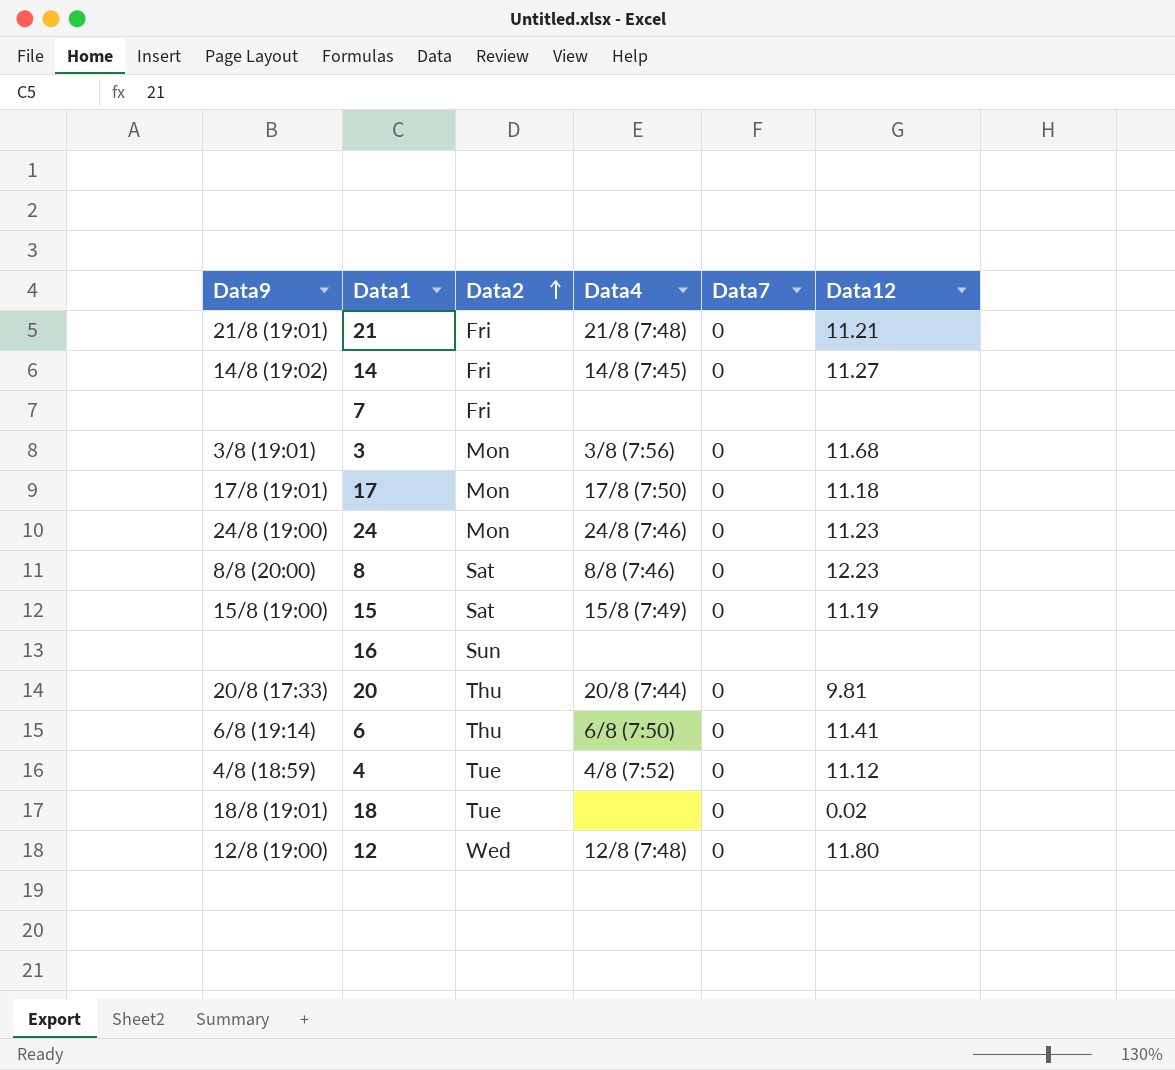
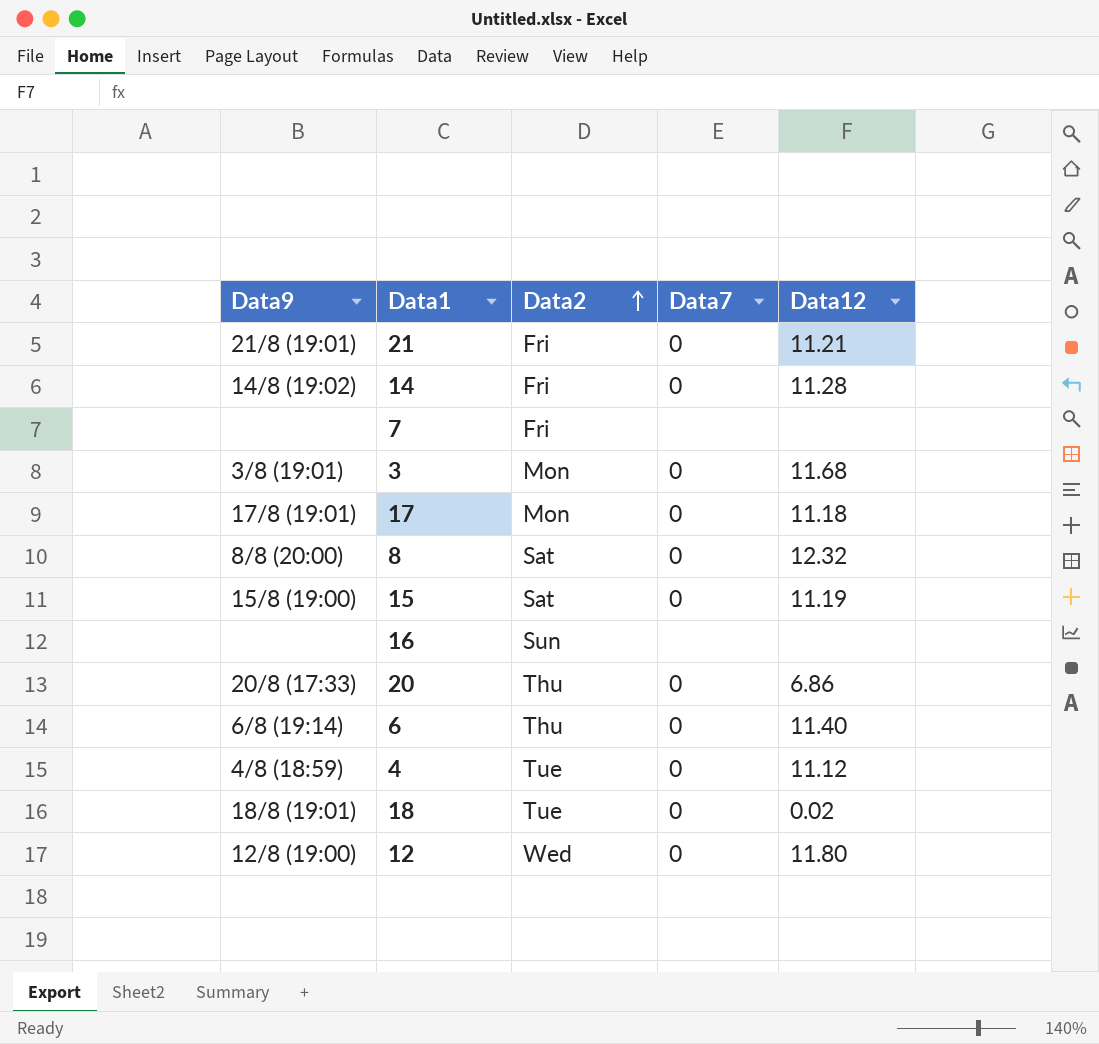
column Data4 | position: 4 -> none
row 24: 24/8 (19:00) | Mon | 24/8 (7:46) | 0 | 11.23 -> none
14 | Data12: 11.27 -> 11.28
8 | Data12: 12.23 -> 12.32
20 | Data12: 9.81 -> 6.86
6 | Data12: 11.41 -> 11.40

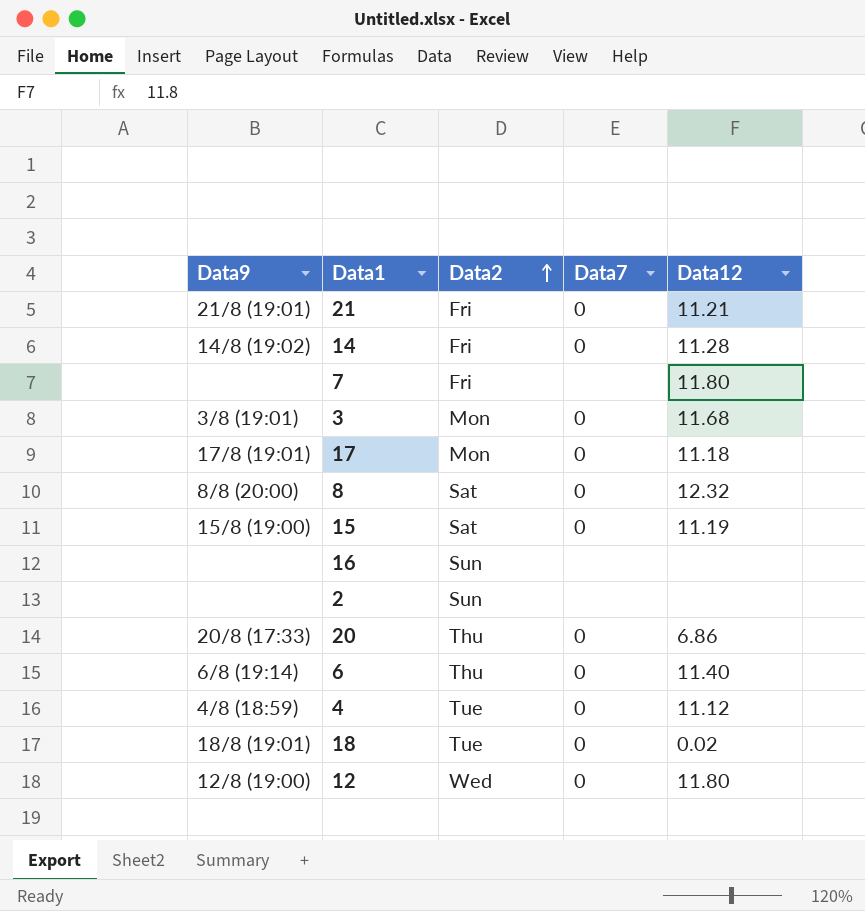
7 | Data12: none -> 11.80
row 2: none -> none | Sun | none | none

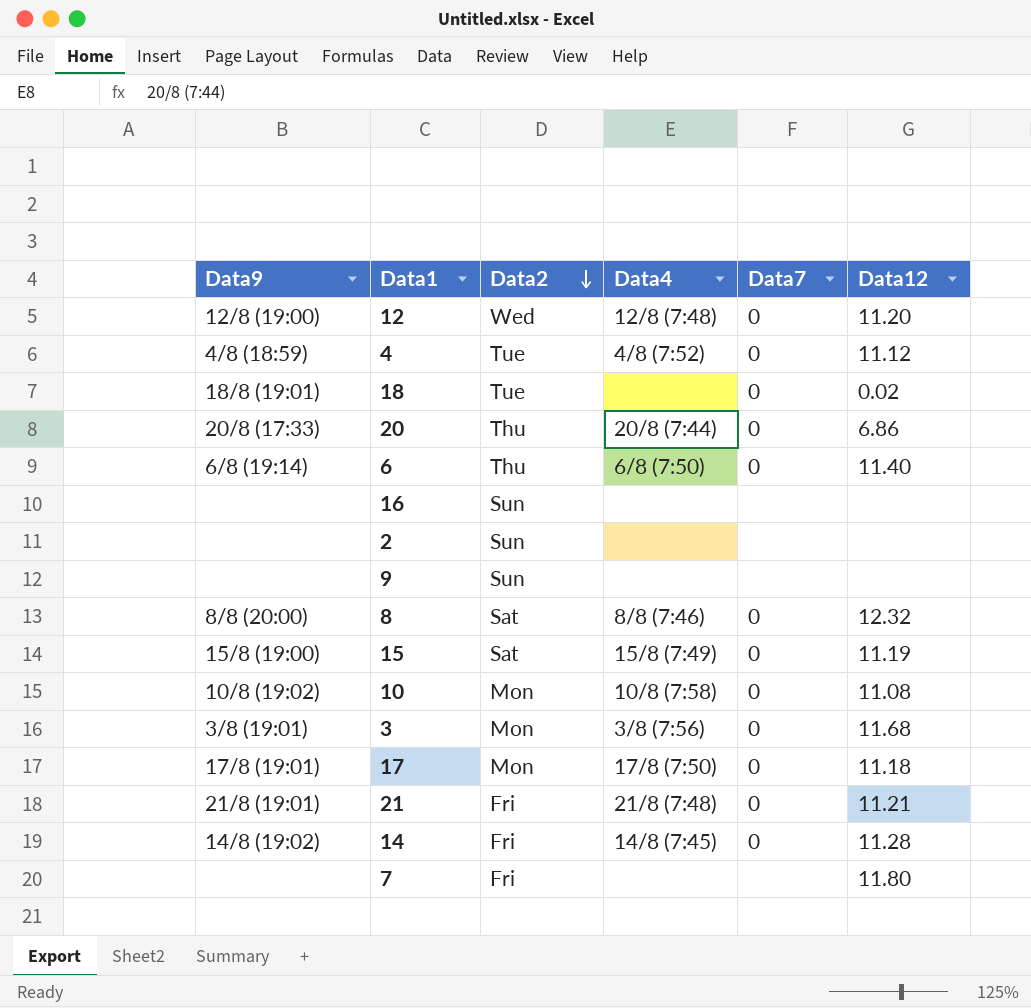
row order: Data2 ascending -> Data2 descending
column Data4 | position: none -> 4
12 | Data12: 11.80 -> 11.20
row 9: none -> none | Sun | none | none | none
row 10: none -> 10/8 (19:02) | Mon | 10/8 (7:58) | 0 | 11.08

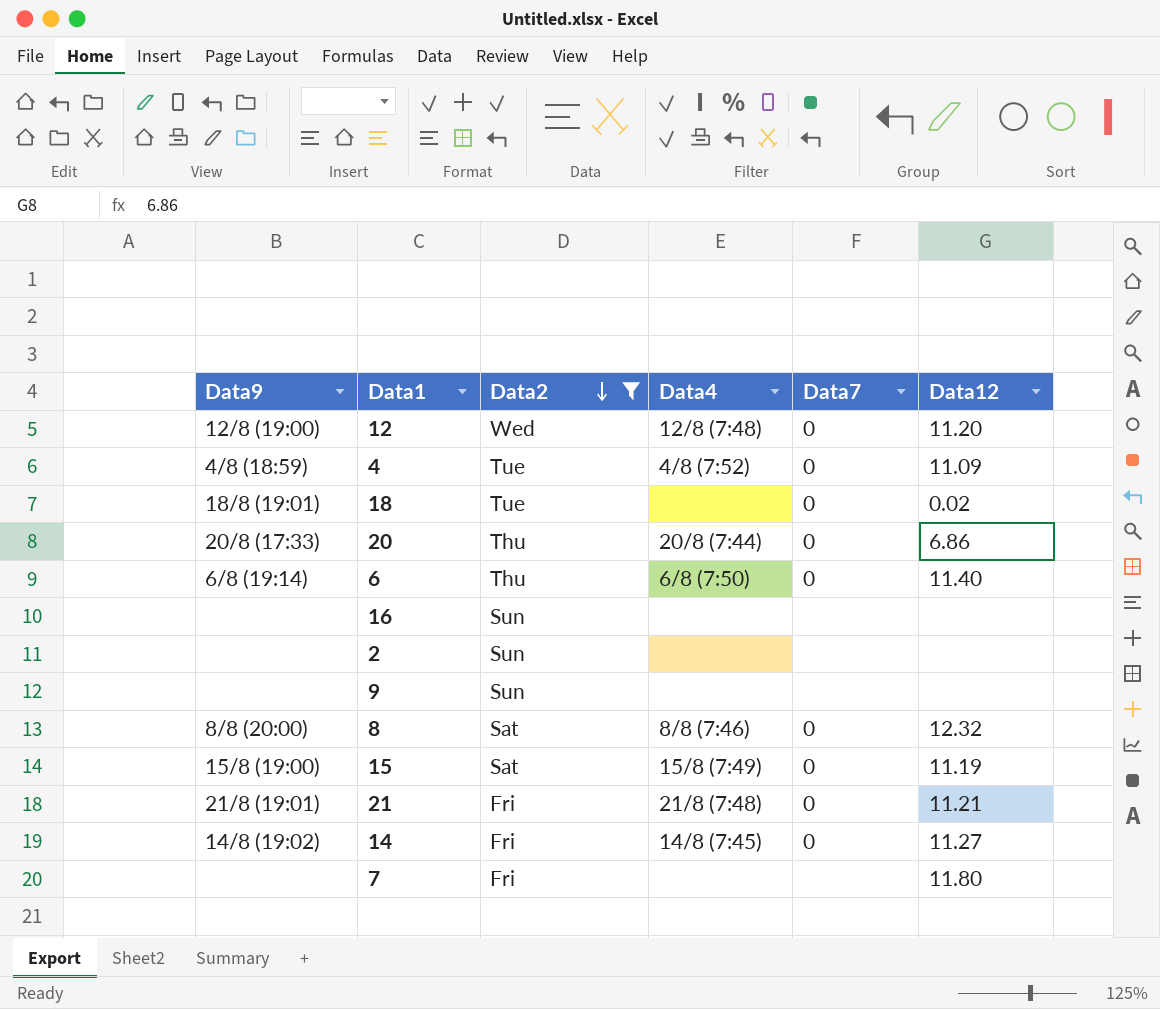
filter: none -> Data2 != Mon
4 | Data12: 11.12 -> 11.09
14 | Data12: 11.28 -> 11.27

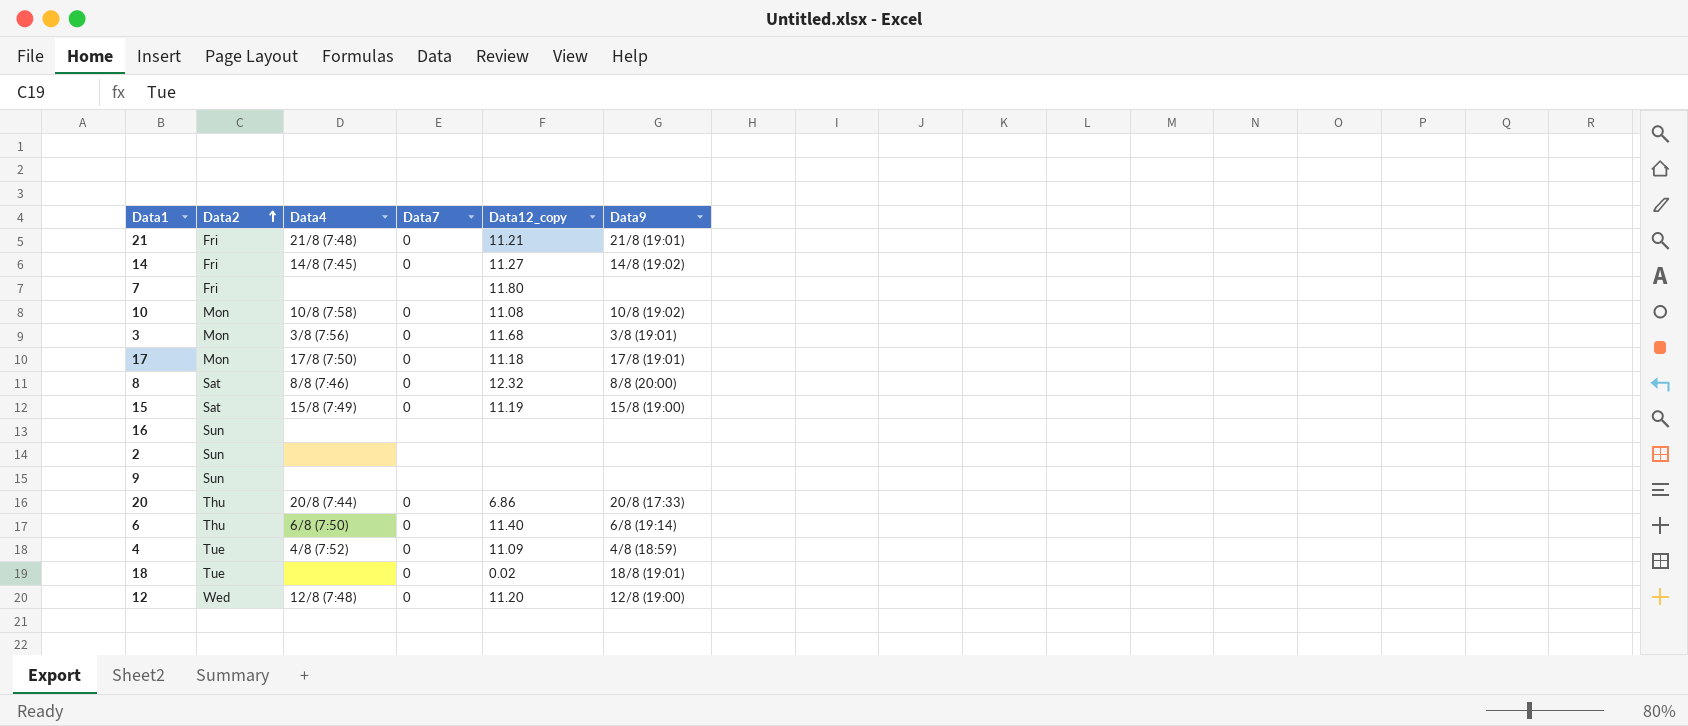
filter: Data2 != Mon -> none
row order: Data2 descending -> Data2 ascending
column name: Data12 -> Data12_copy
column Data9 | position: 1 -> 6

